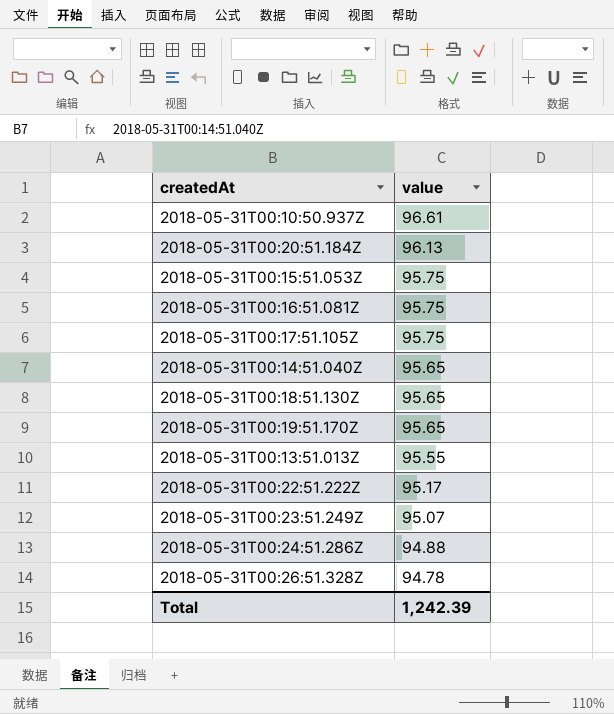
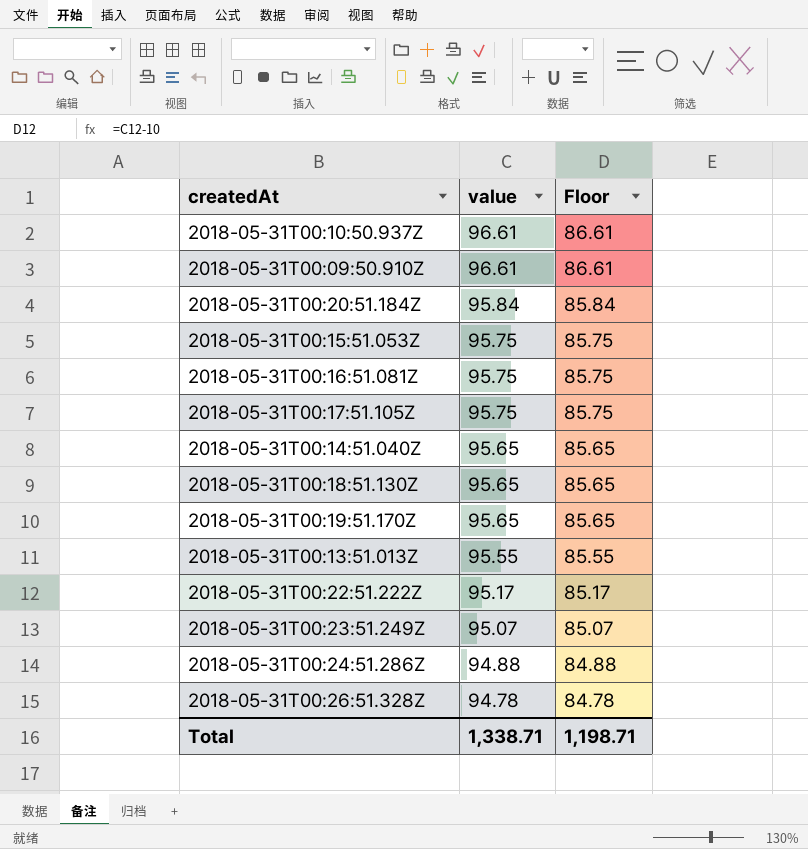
column Floor | formula: none -> [value] - 10
row 2018-05-31T00:09:50.910Z: none -> 96.61 | 86.61
2018-05-31T00:20:51.184Z | value: 96.13 -> 95.84
Total | value: 1,242.39 -> 1,338.71

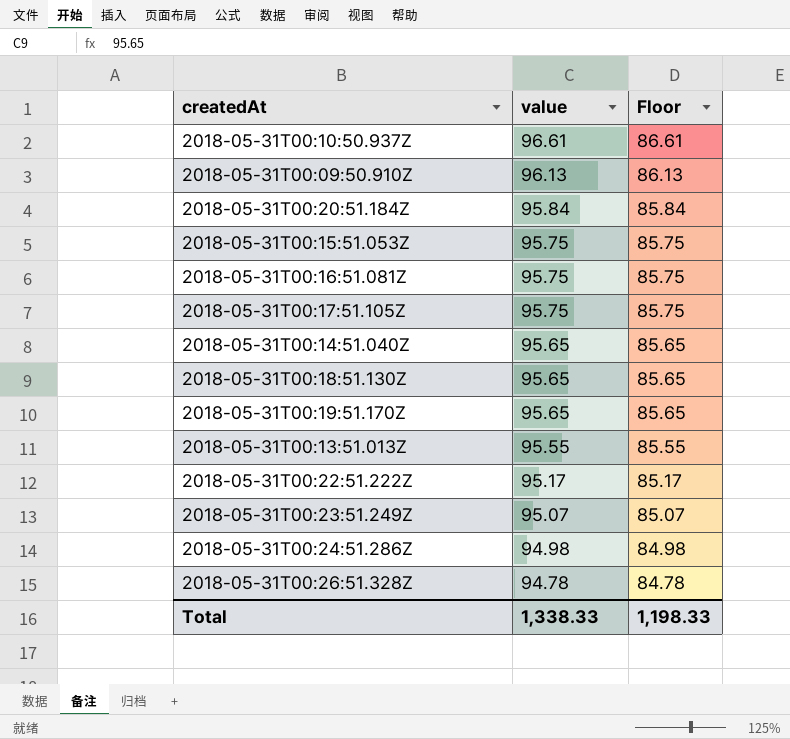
2018-05-31T00:09:50.910Z | value: 96.61 -> 96.13
2018-05-31T00:09:50.910Z | Floor: 86.61 -> 86.13
2018-05-31T00:24:51.286Z | value: 94.88 -> 94.98
2018-05-31T00:24:51.286Z | Floor: 84.88 -> 84.98
Total | value: 1,338.71 -> 1,338.33
Total | Floor: 1,198.71 -> 1,198.33

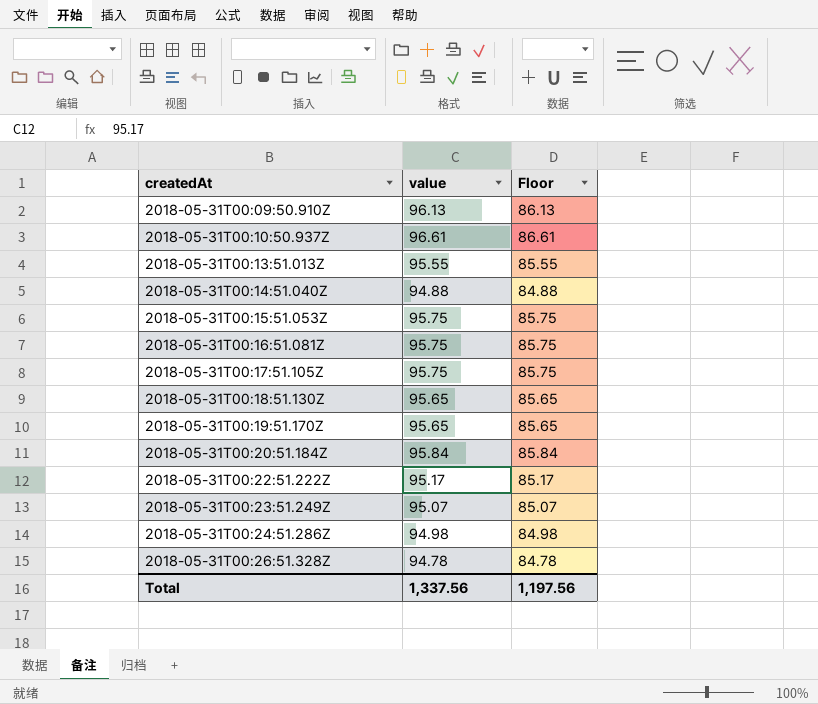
row order: value descending -> createdAt ascending
2018-05-31T00:14:51.040Z | value: 95.65 -> 94.88
2018-05-31T00:14:51.040Z | Floor: 85.65 -> 84.88
Total | value: 1,338.33 -> 1,337.56
Total | Floor: 1,198.33 -> 1,197.56

